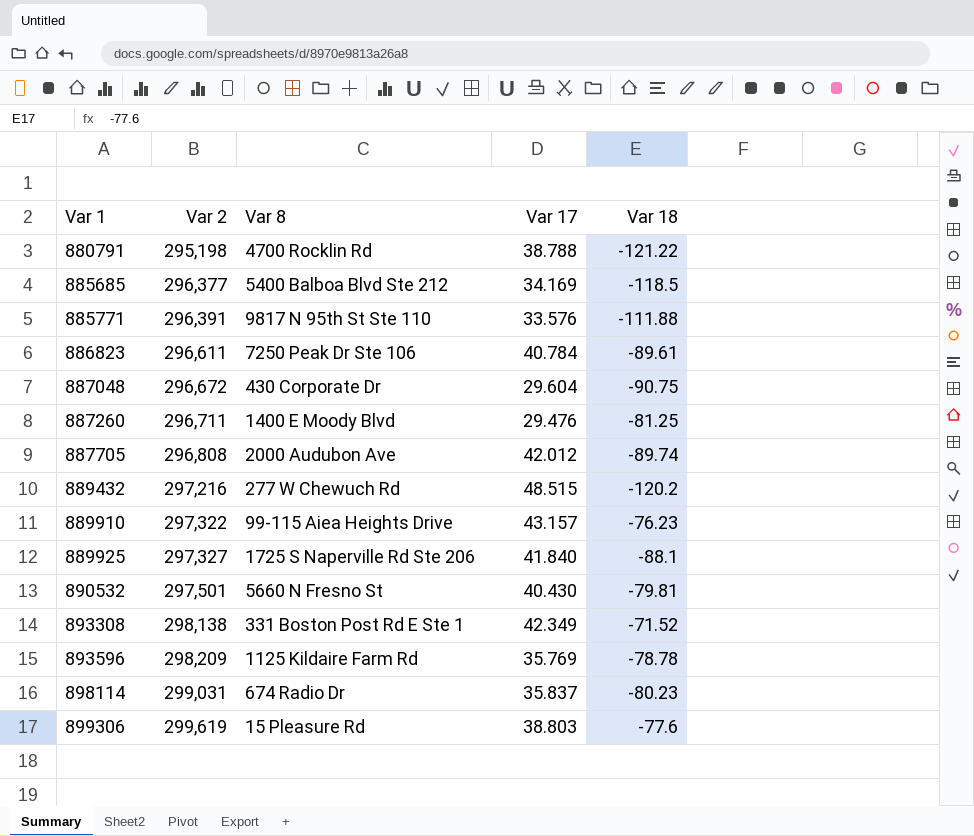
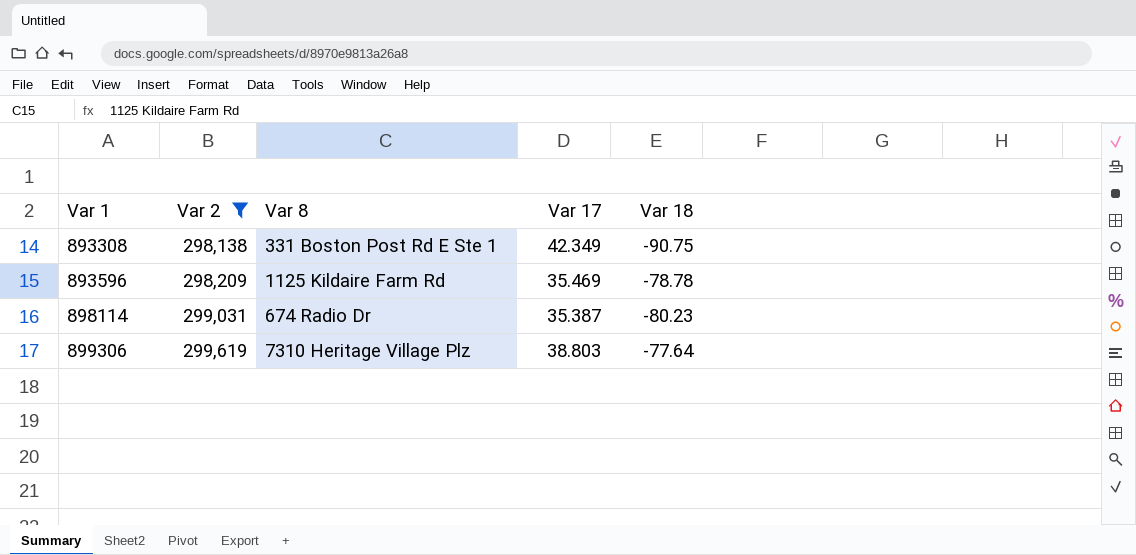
filter: none -> Var 2 >= 298,138
893308 | Var 18: -71.52 -> -90.75
893596 | Var 17: 35.769 -> 35.469
898114 | Var 17: 35.837 -> 35.387
899306 | Var 8: 15 Pleasure Rd -> 7310 Heritage Village Plz
899306 | Var 18: -77.6 -> -77.64

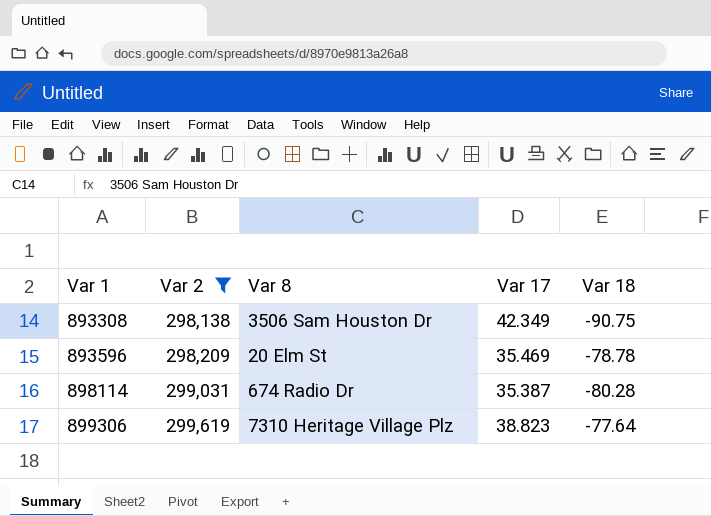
893308 | Var 8: 331 Boston Post Rd E Ste 1 -> 3506 Sam Houston Dr
893596 | Var 8: 1125 Kildaire Farm Rd -> 20 Elm St
898114 | Var 18: -80.23 -> -80.28
899306 | Var 17: 38.803 -> 38.823

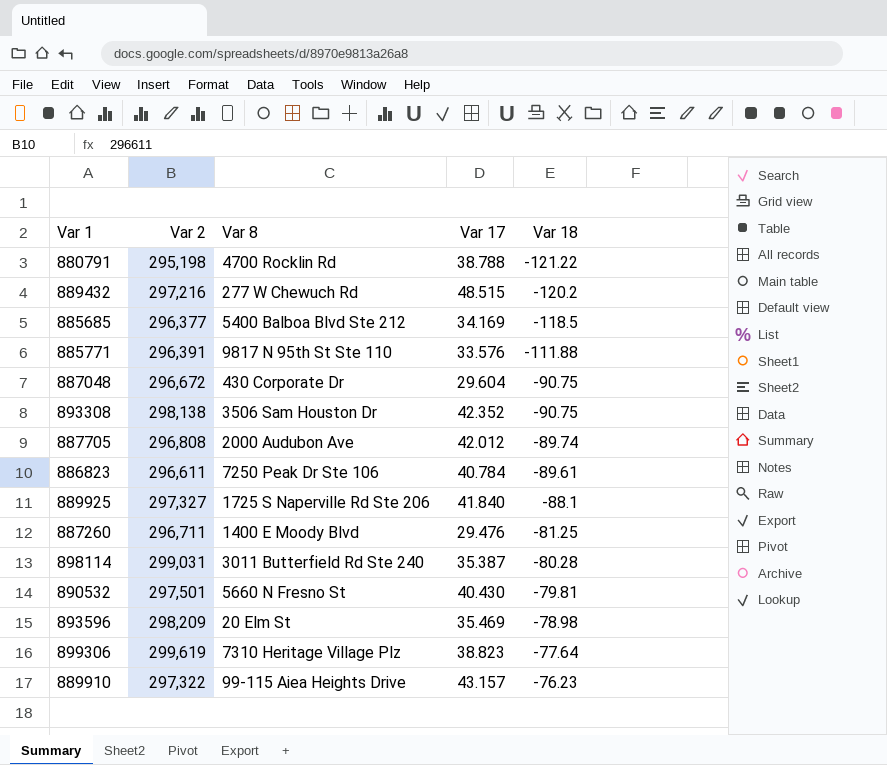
filter: Var 2 >= 298,138 -> none
row order: Var 1 ascending -> Var 18 ascending
893308 | Var 17: 42.349 -> 42.352
898114 | Var 8: 674 Radio Dr -> 3011 Butterfield Rd Ste 240
893596 | Var 18: -78.78 -> -78.98

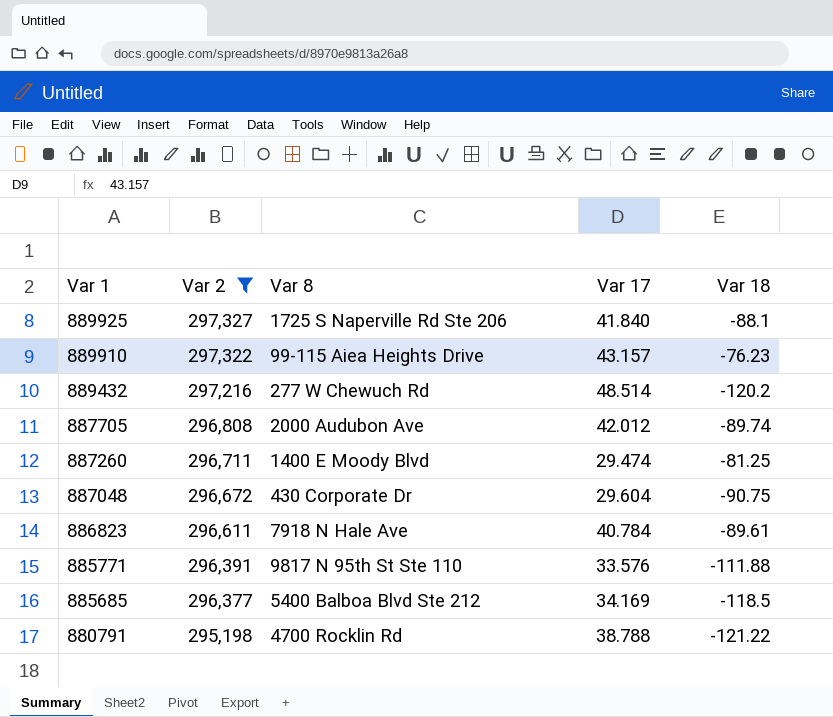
filter: none -> Var 2 <= 297,327
row order: Var 18 ascending -> Var 1 descending
889432 | Var 17: 48.515 -> 48.514
887260 | Var 17: 29.476 -> 29.474
886823 | Var 8: 7250 Peak Dr Ste 106 -> 7918 N Hale Ave

